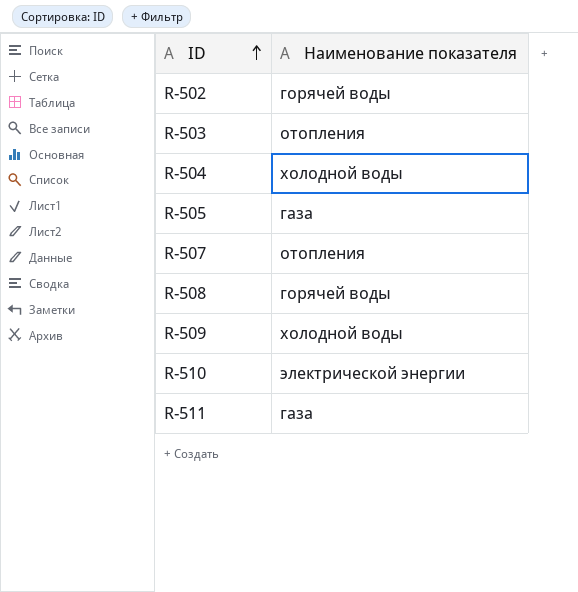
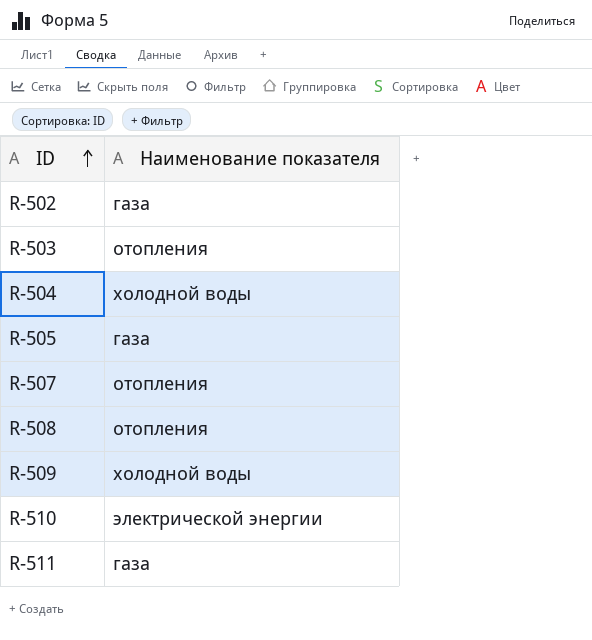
R-502 | Наименование показателя: горячей воды -> газа
R-508 | Наименование показателя: горячей воды -> отопления

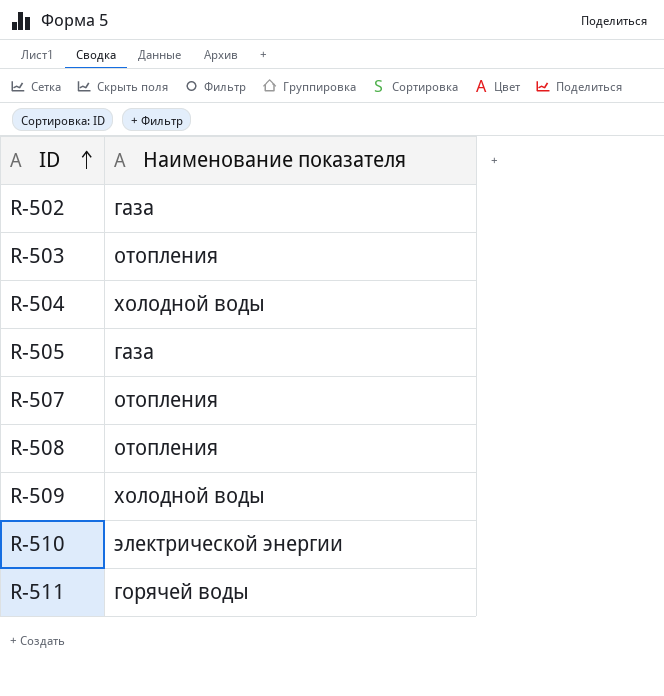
R-511 | Наименование показателя: газа -> горячей воды

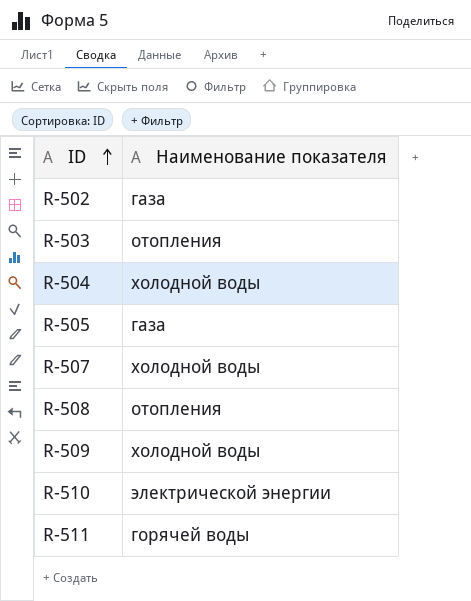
R-507 | Наименование показателя: отопления -> холодной воды

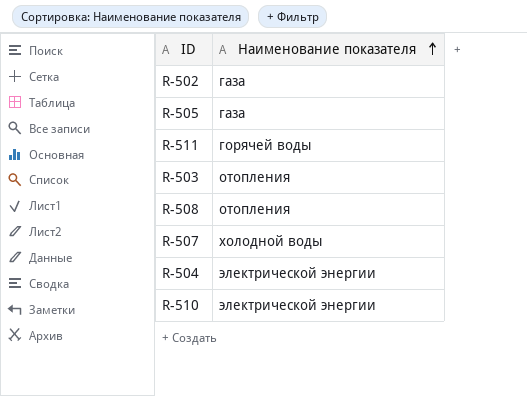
row order: ID ascending -> Наименование показателя ascending
row R-509: холодной воды -> none
R-504 | Наименование показателя: холодной воды -> электрической энергии

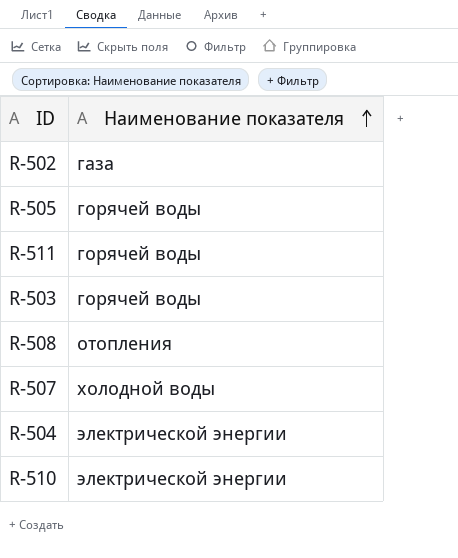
R-505 | Наименование показателя: газа -> горячей воды
R-503 | Наименование показателя: отопления -> горячей воды

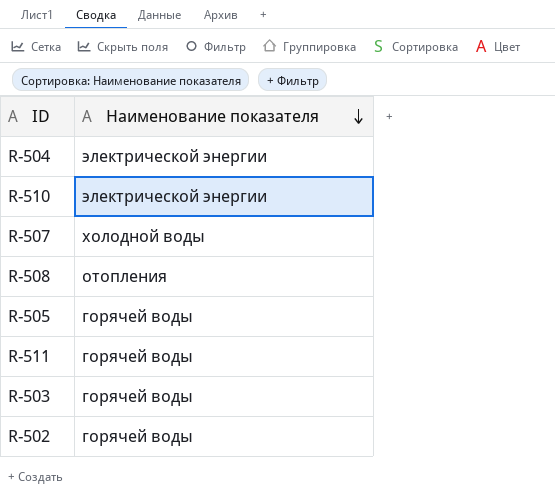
row order: Наименование показателя ascending -> Наименование показателя descending
R-502 | Наименование показателя: газа -> горячей воды

